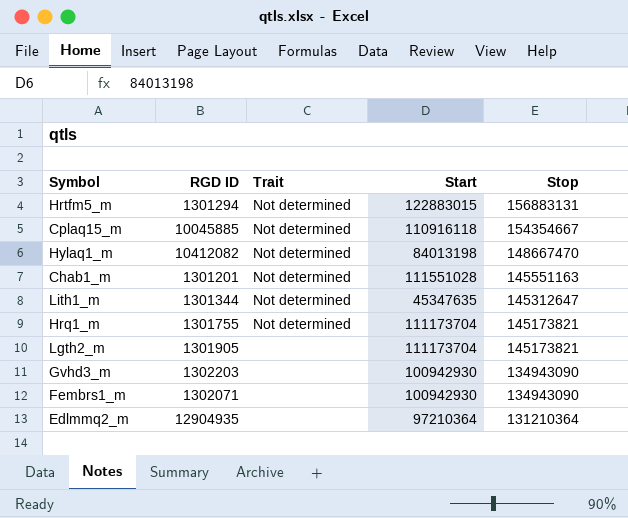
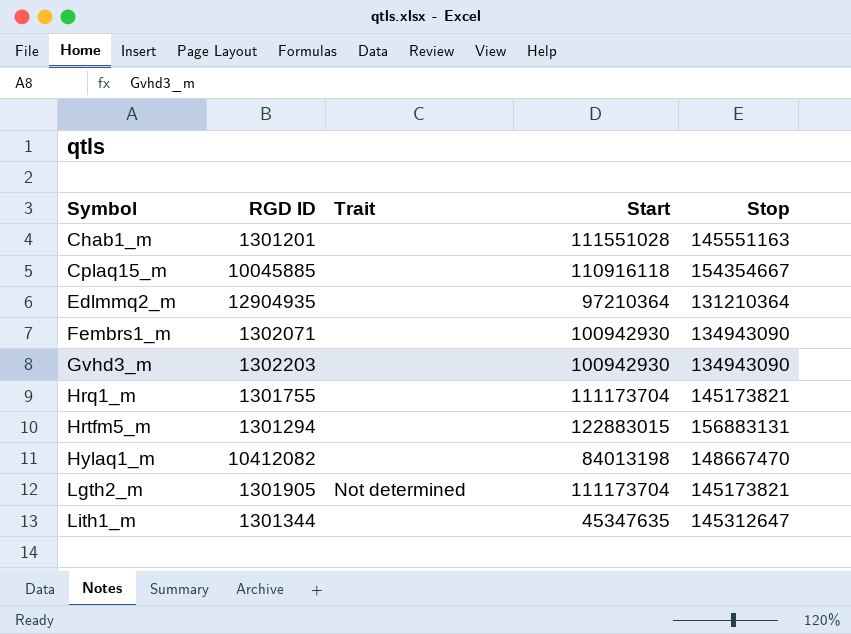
row order: Stop descending -> Symbol ascending
Chab1_m | Trait: Not determined -> none
Cplaq15_m | Trait: Not determined -> none
Hrq1_m | Trait: Not determined -> none
Hrtfm5_m | Trait: Not determined -> none
Hylaq1_m | Trait: Not determined -> none
Lgth2_m | Trait: none -> Not determined
Lith1_m | Trait: Not determined -> none

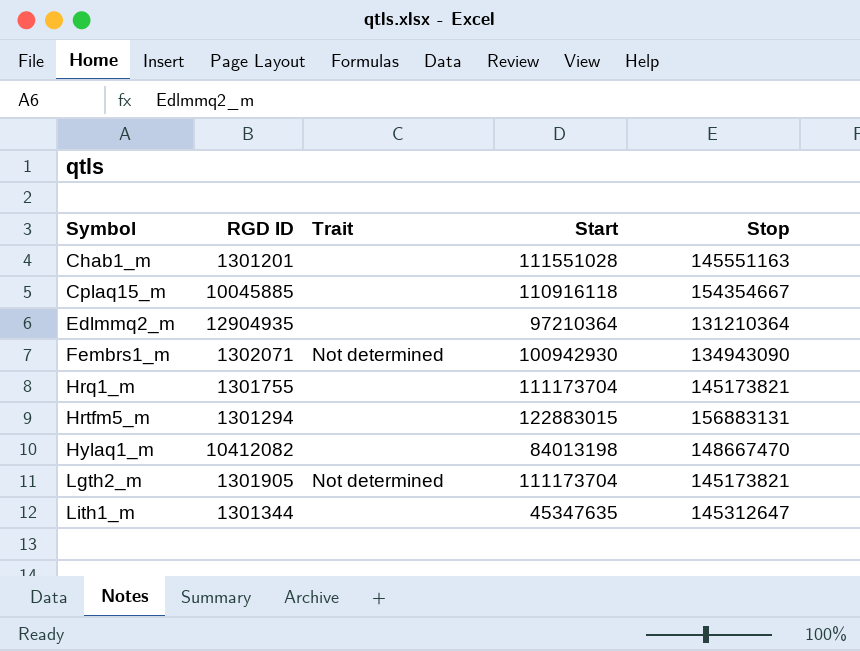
row Gvhd3_m: 1302203 | none | 100942930 | 134943090 -> none
Fembrs1_m | Trait: none -> Not determined

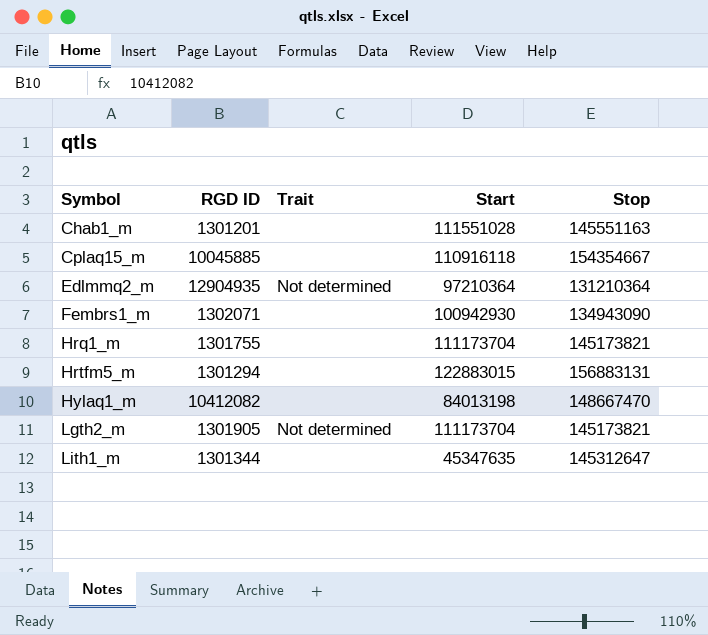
Edlmmq2_m | Trait: none -> Not determined
Fembrs1_m | Trait: Not determined -> none

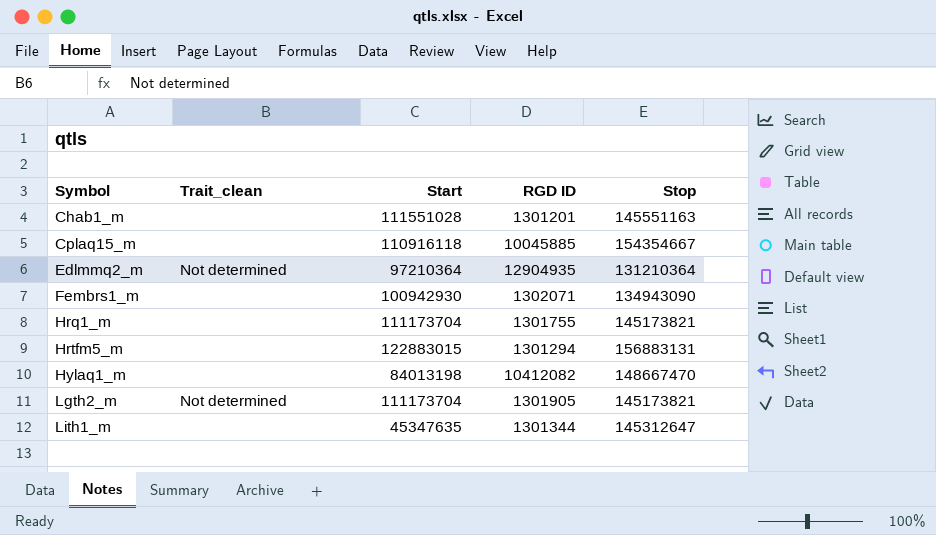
column name: Trait -> Trait_clean
column RGD ID | position: 2 -> 4

